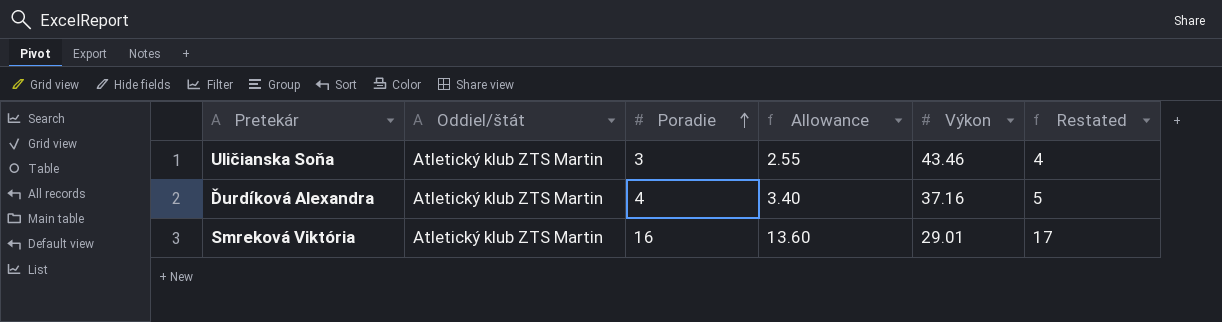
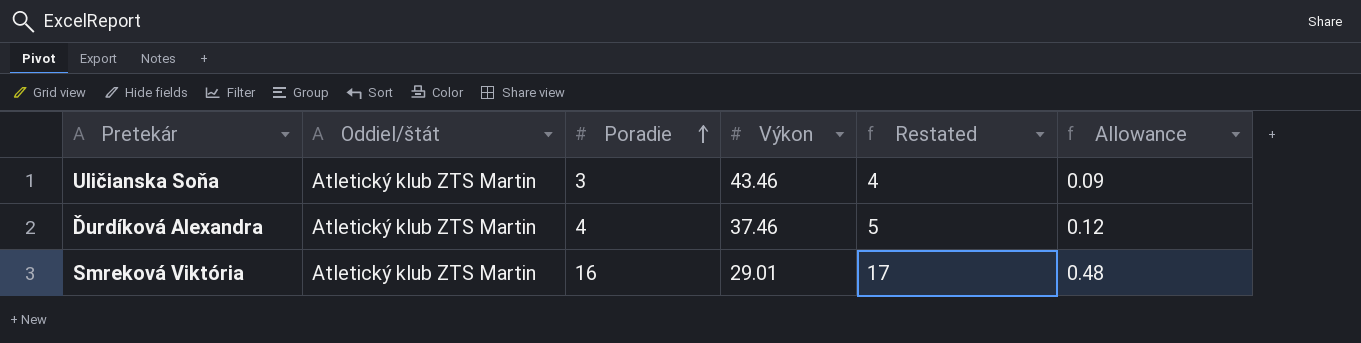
column Allowance | formula: [Poradie] * 0.85 -> [Poradie] * 0.03
column Allowance | position: 4 -> 6
Ďurdíková Alexandra | Výkon: 37.16 -> 37.46

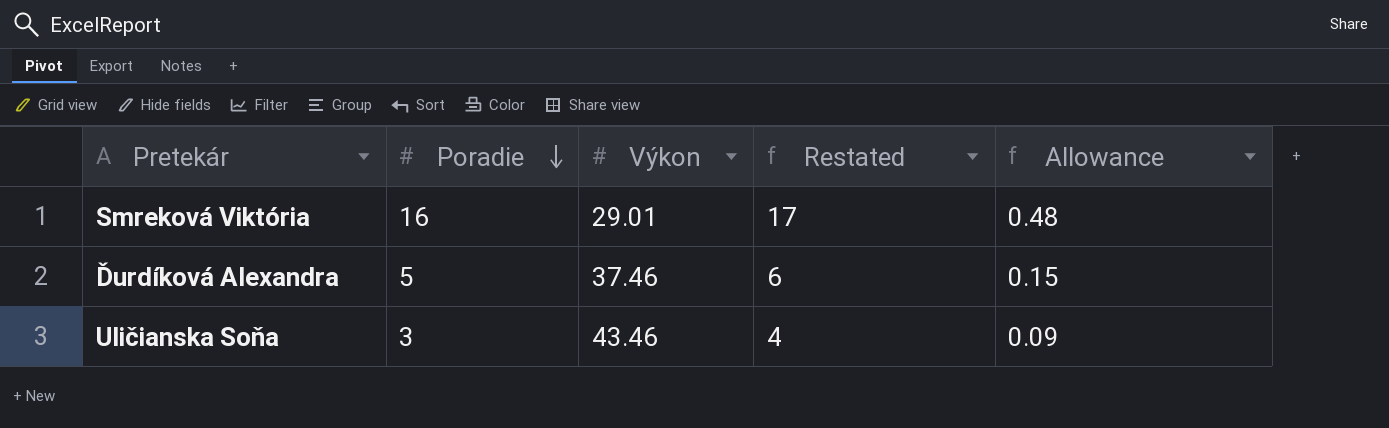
row order: Poradie ascending -> Poradie descending
column Oddiel/štát | position: 2 -> none
Ďurdíková Alexandra | Poradie: 4 -> 5
Ďurdíková Alexandra | Restated: 5 -> 6
Ďurdíková Alexandra | Allowance: 0.12 -> 0.15

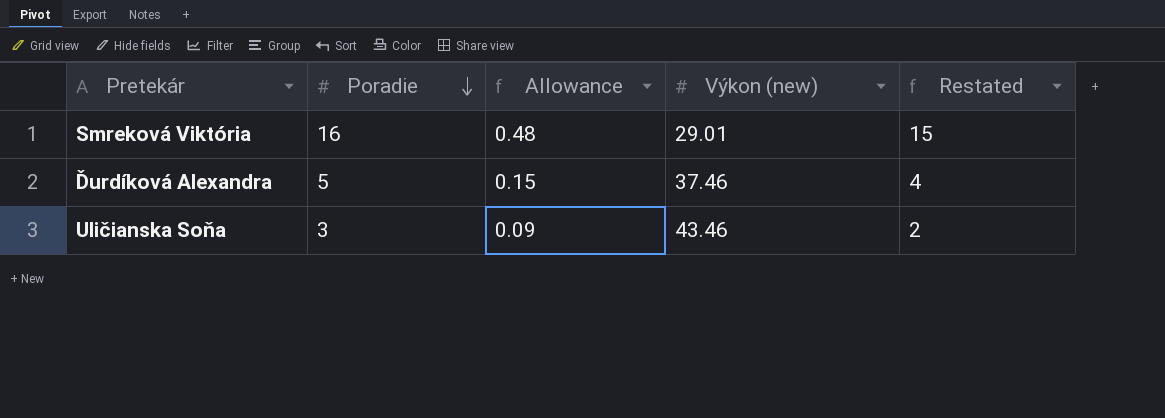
column Allowance | position: 5 -> 3
column name: Výkon -> Výkon (new)
column Restated | formula: [Poradie] + 1 -> [Poradie] - 1

